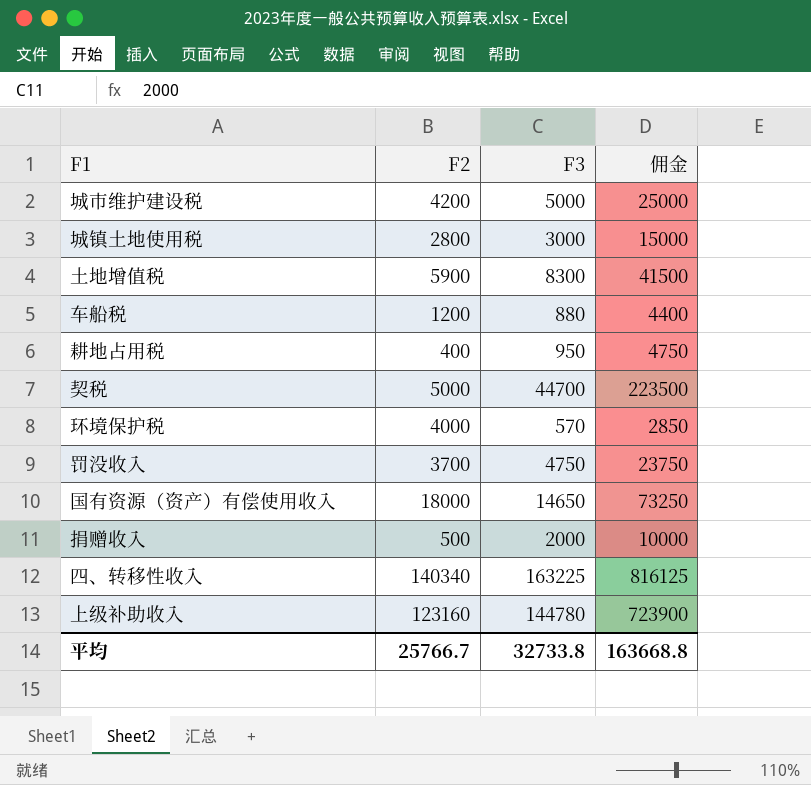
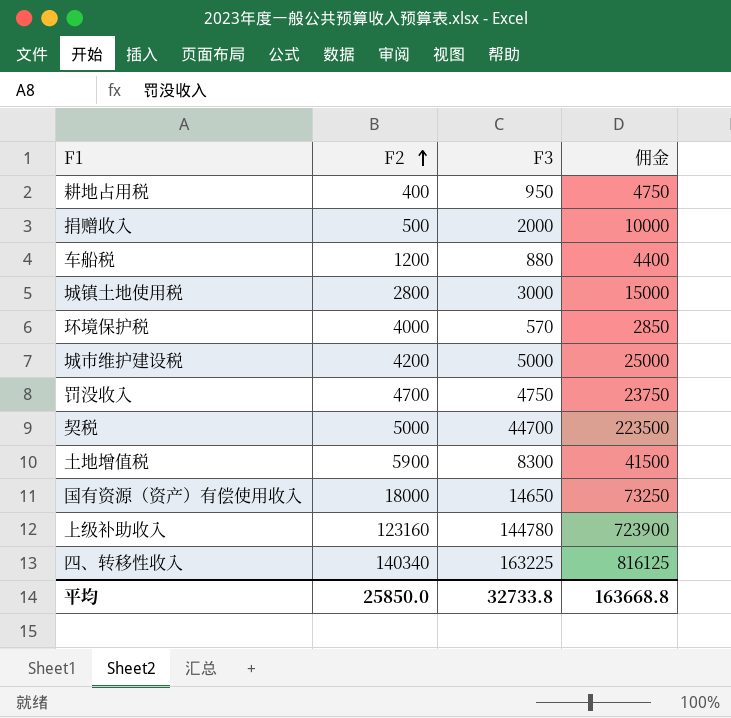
row order: none -> F2 ascending
罚没收入 | F2: 3700 -> 4700
平均 | F2: 25766.7 -> 25850.0

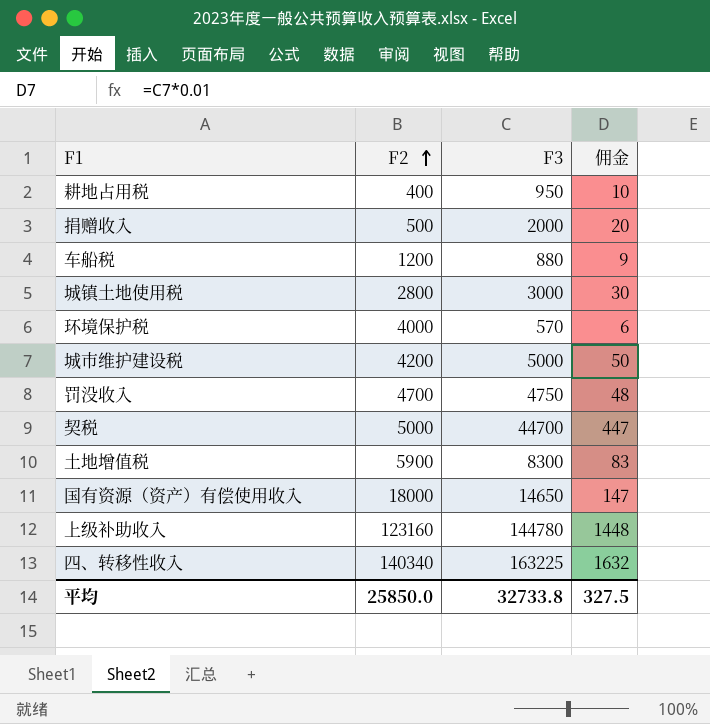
column 佣金 | formula: [F3] * 5 -> [F3] * 0.01
平均 | 佣金: 163668.8 -> 327.5

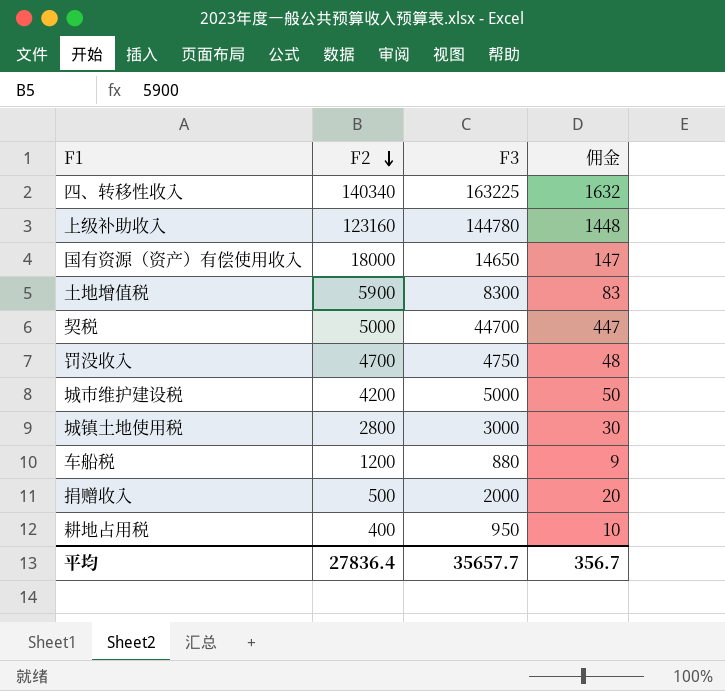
row order: F2 ascending -> F2 descending
row 环境保护税: 4000 | 570 | 6 -> none
平均 | F2: 25850.0 -> 27836.4
平均 | F3: 32733.8 -> 35657.7
平均 | 佣金: 327.5 -> 356.7

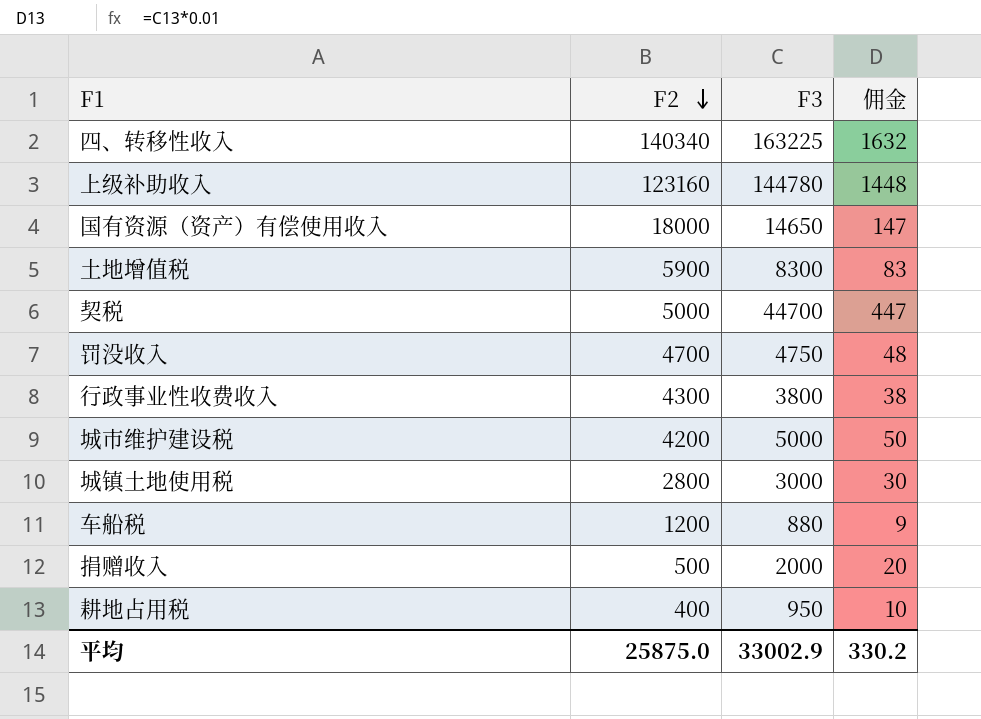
row 行政事业性收费收入: none -> 4300 | 3800 | 38
平均 | F2: 27836.4 -> 25875.0
平均 | F3: 35657.7 -> 33002.9
平均 | 佣金: 356.7 -> 330.2

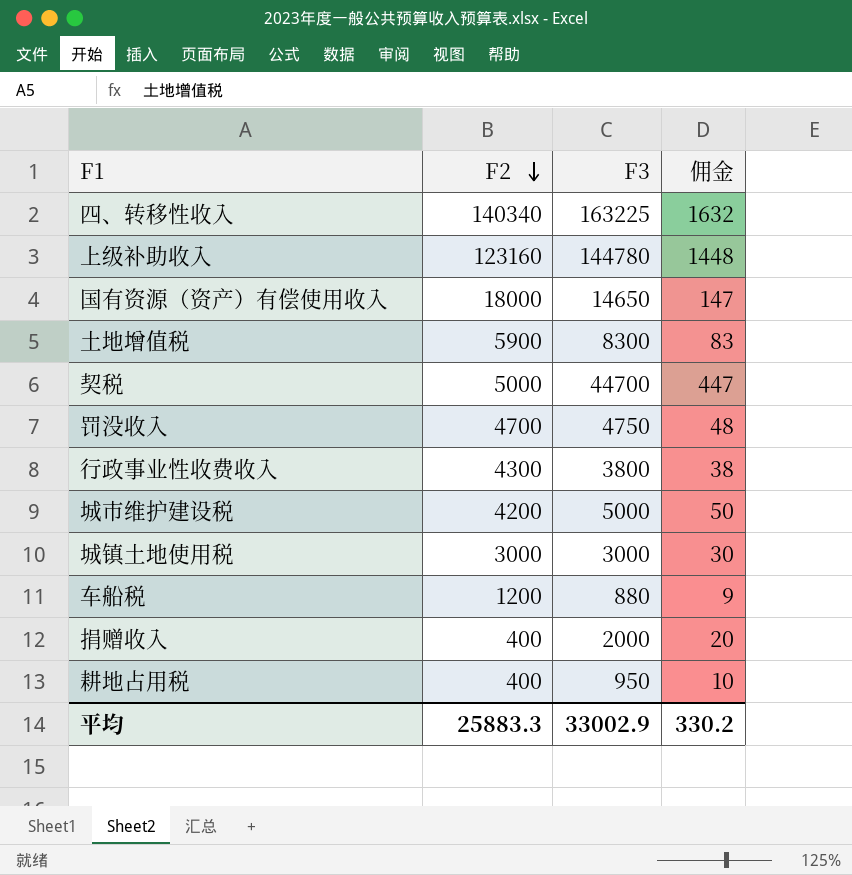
城镇土地使用税 | F2: 2800 -> 3000
捐赠收入 | F2: 500 -> 400
平均 | F2: 25875.0 -> 25883.3

